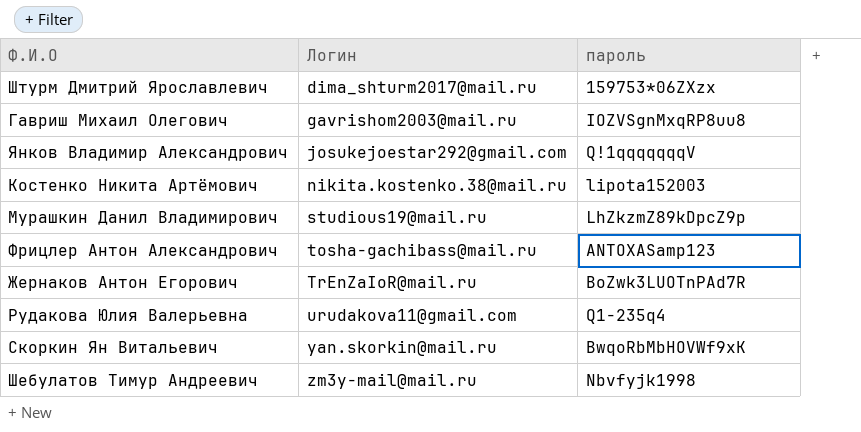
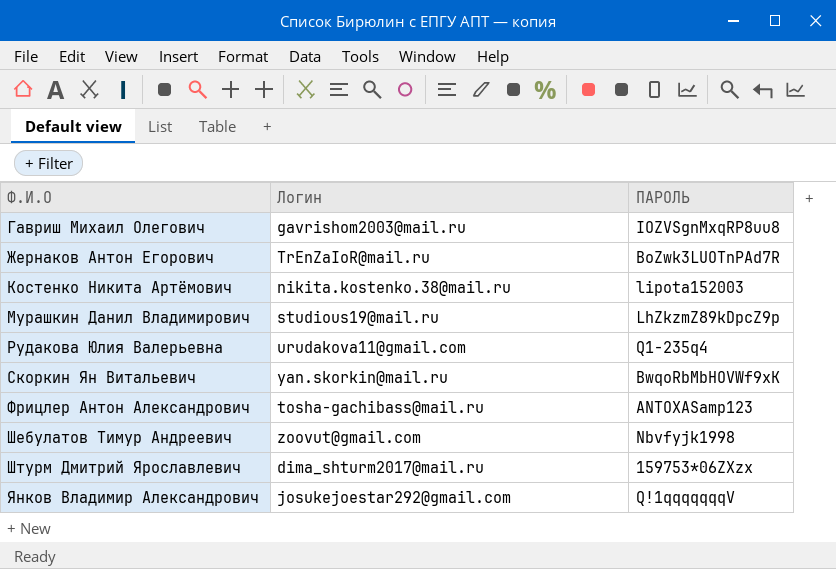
row order: Логин ascending -> Ф.И.О ascending
column name: пароль -> ПАРОЛЬ
Шебулатов Тимур Андреевич | Логин: zm3y-mail@mail.ru -> zoovut@gmail.com

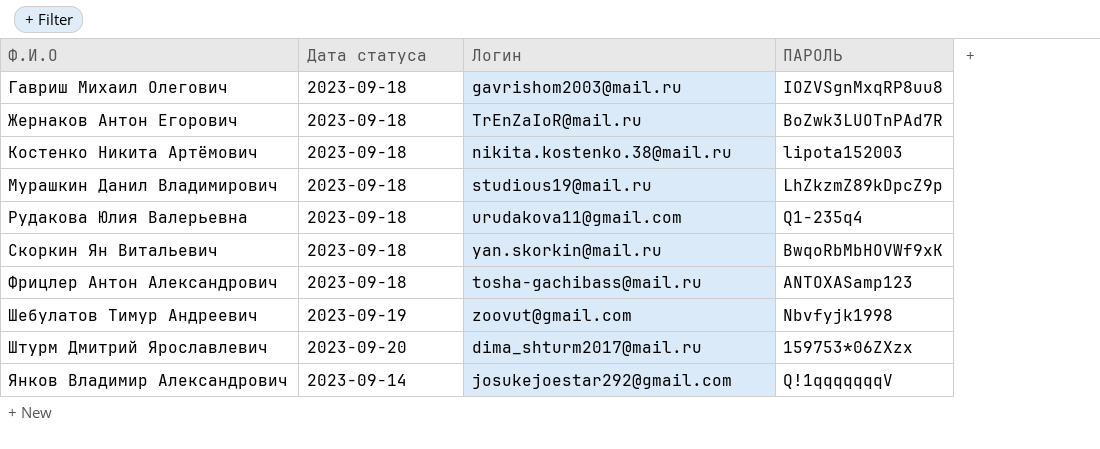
column Дата статуса | position: none -> 2

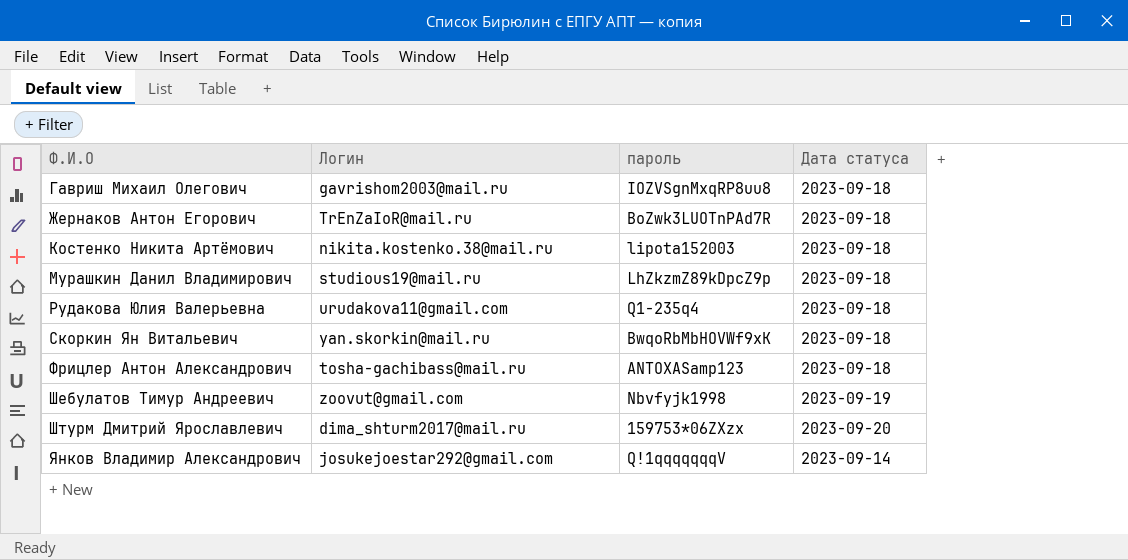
column name: ПАРОЛЬ -> пароль
column Дата статуса | position: 2 -> 4

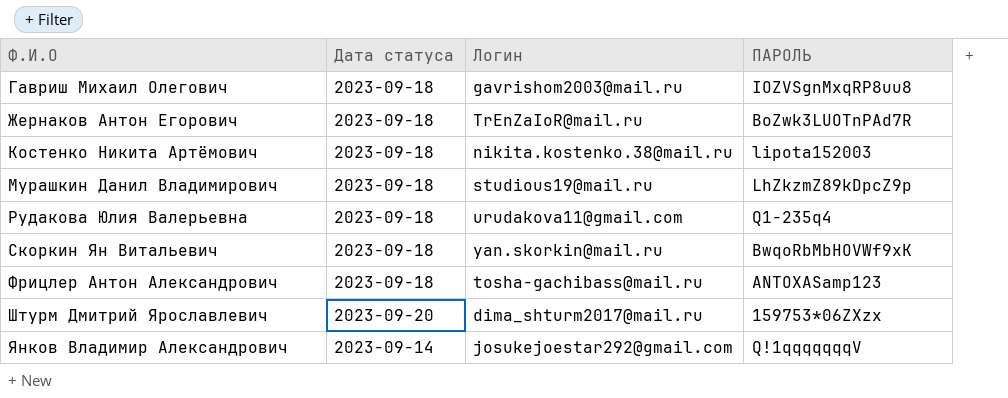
column Дата статуса | position: 4 -> 2
column name: пароль -> ПАРОЛЬ
row Шебулатов Тимур Андреевич: zoovut@gmail.com | Nbvfyjk1998 | 2023-09-19 -> none

